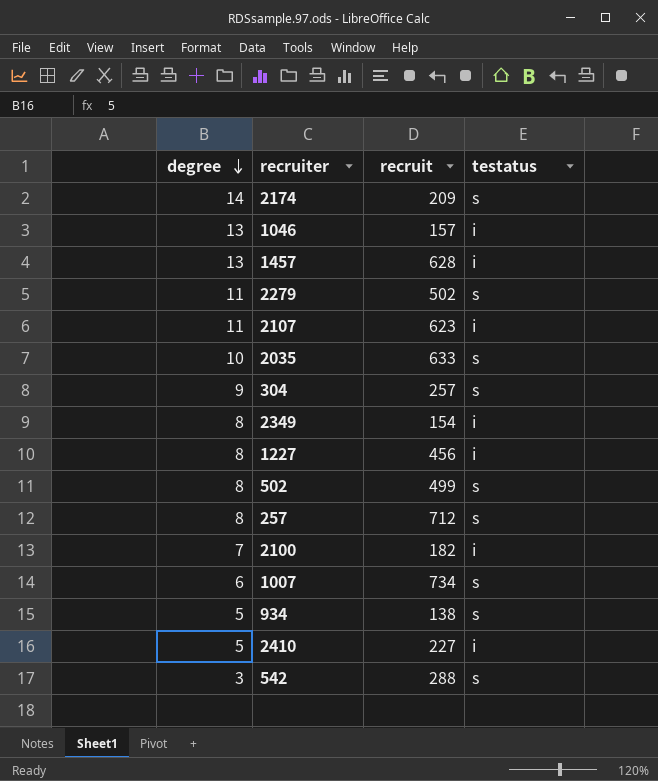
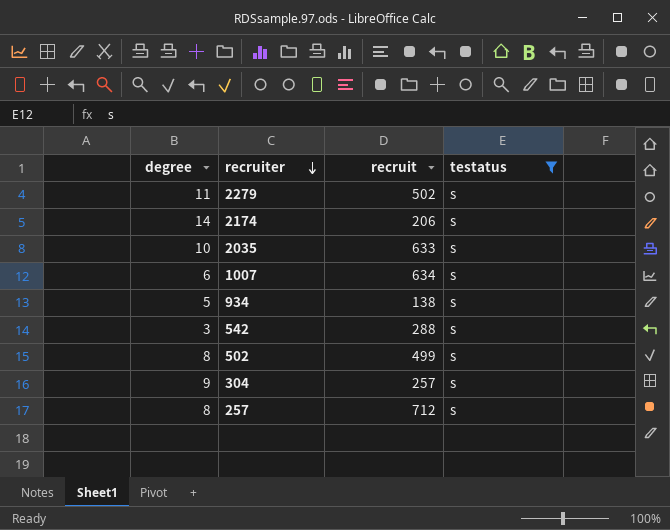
filter: none -> testatus = s
row order: degree descending -> recruiter descending
2174 | recruit: 209 -> 206
1007 | recruit: 734 -> 634

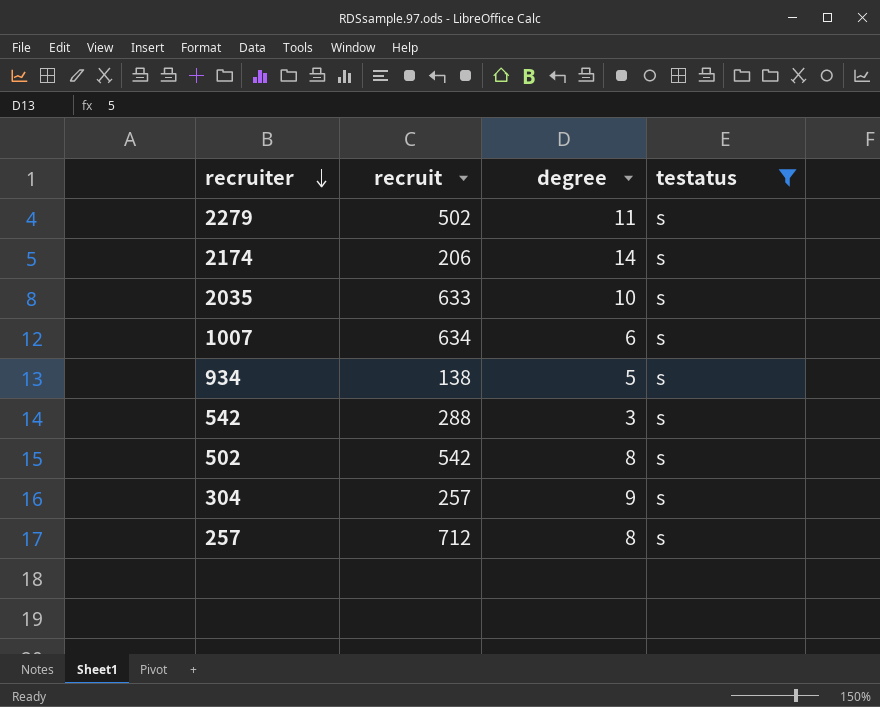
column degree | position: 1 -> 3
502 | recruit: 499 -> 542

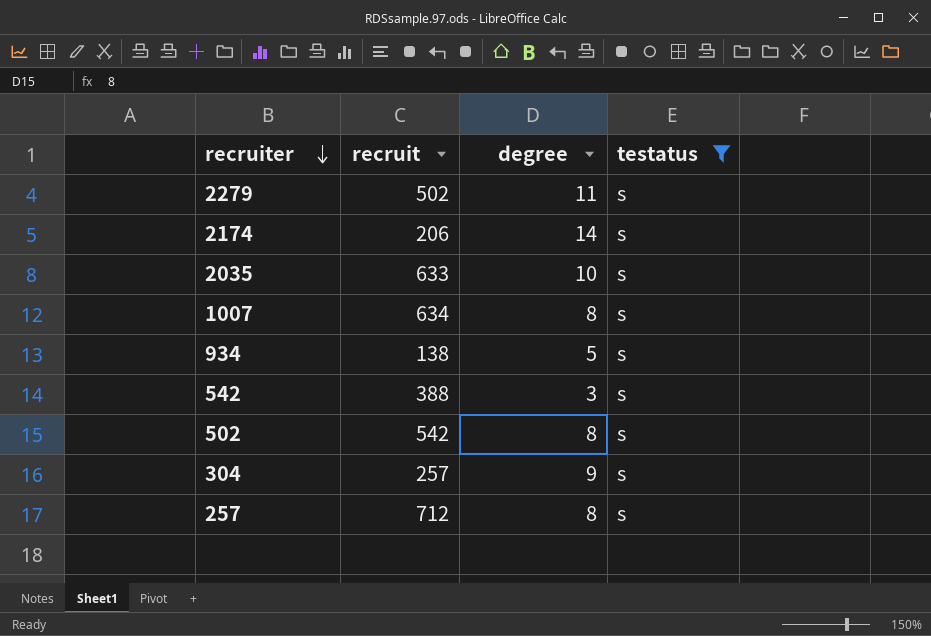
1007 | degree: 6 -> 8
542 | recruit: 288 -> 388

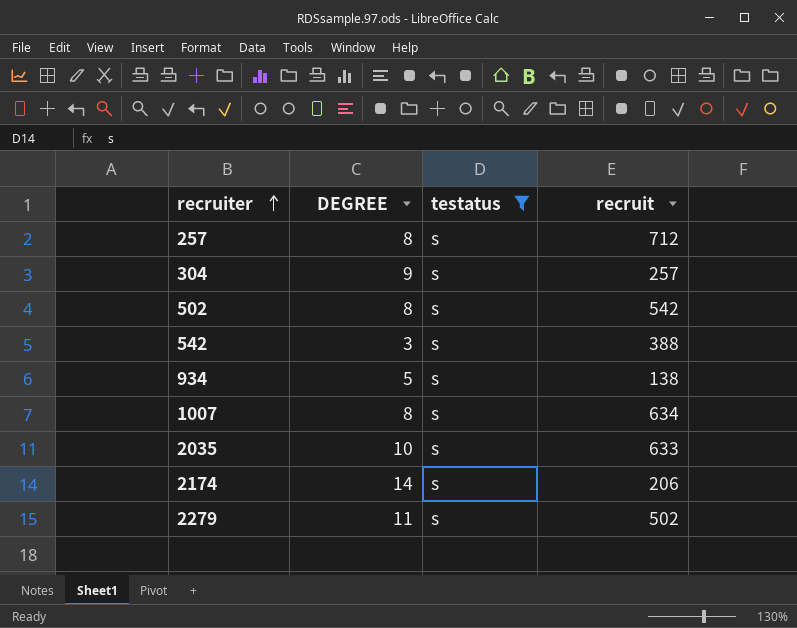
row order: recruiter descending -> recruiter ascending
column name: degree -> DEGREE
column recruit | position: 2 -> 4

